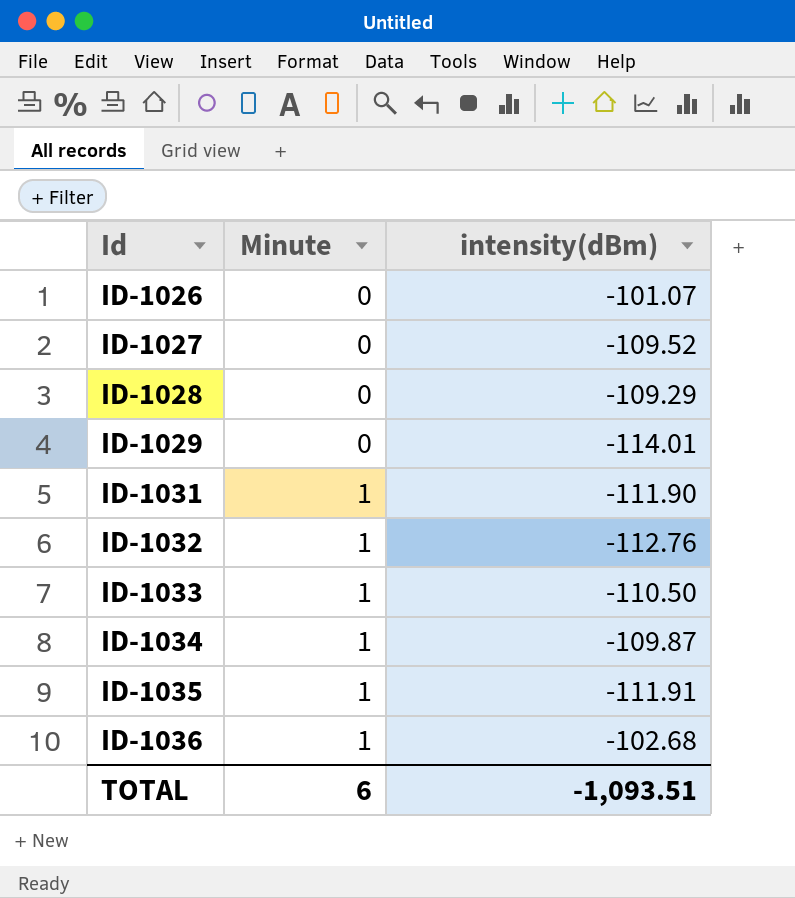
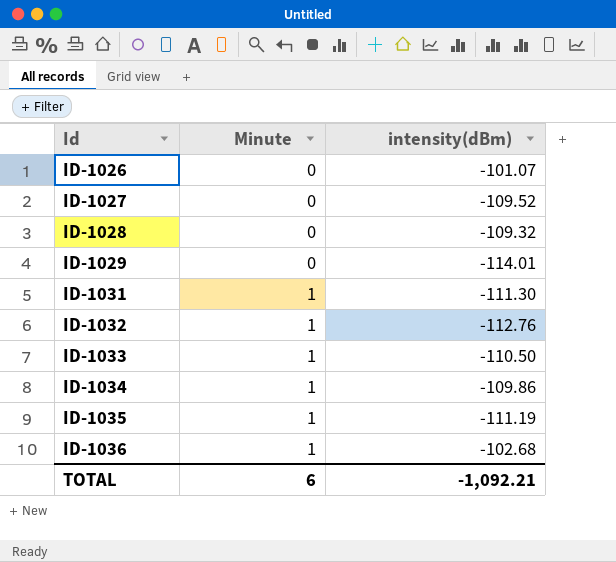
ID-1028 | intensity(dBm): -109.29 -> -109.32
ID-1031 | intensity(dBm): -111.90 -> -111.30
ID-1034 | intensity(dBm): -109.87 -> -109.86
ID-1035 | intensity(dBm): -111.91 -> -111.19
TOTAL | intensity(dBm): -1,093.51 -> -1,092.21

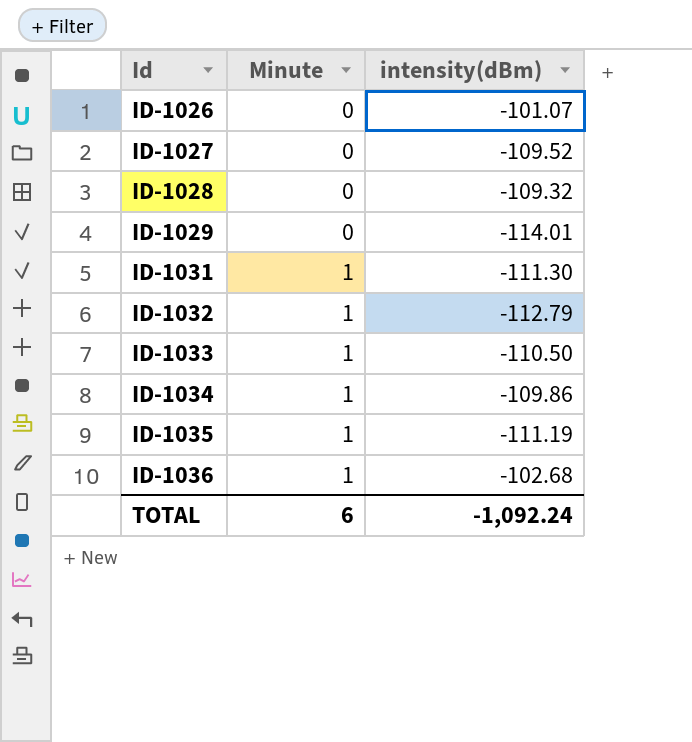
ID-1032 | intensity(dBm): -112.76 -> -112.79
TOTAL | intensity(dBm): -1,092.21 -> -1,092.24

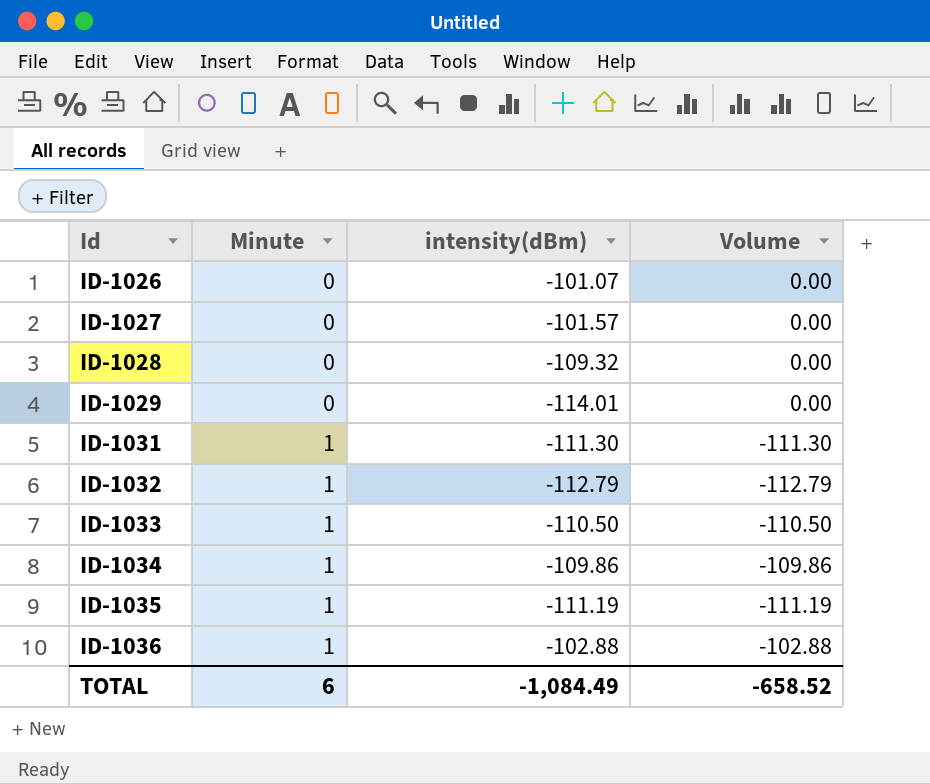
column Volume | formula: none -> [Minute] * [intensity(dBm)]
ID-1027 | intensity(dBm): -109.52 -> -101.57
ID-1036 | intensity(dBm): -102.68 -> -102.88
TOTAL | intensity(dBm): -1,092.24 -> -1,084.49

